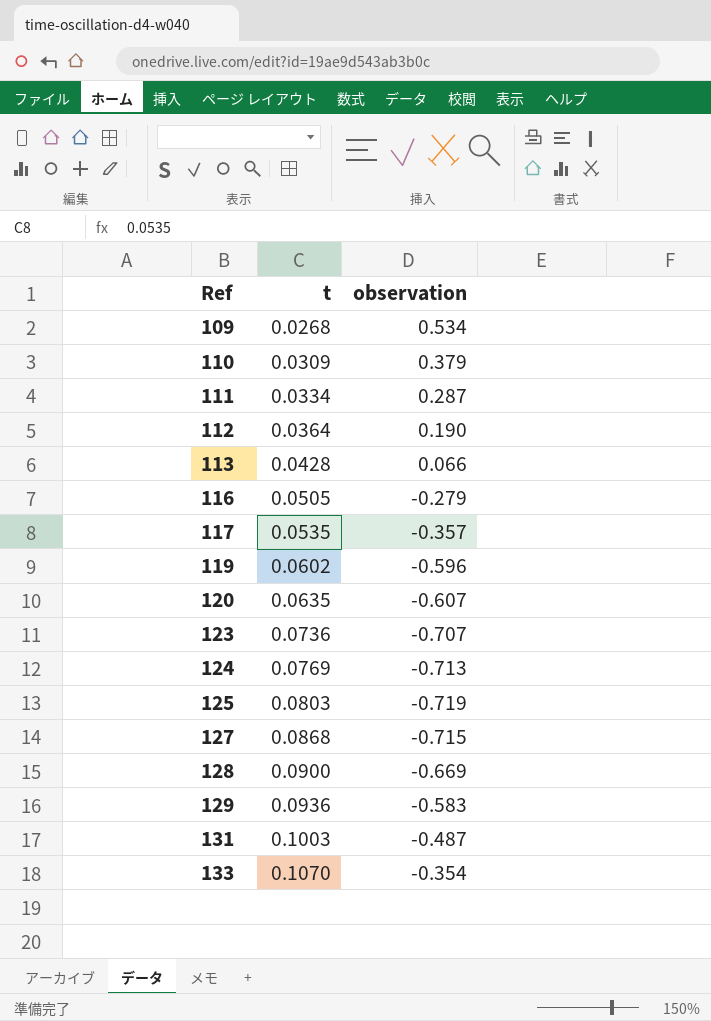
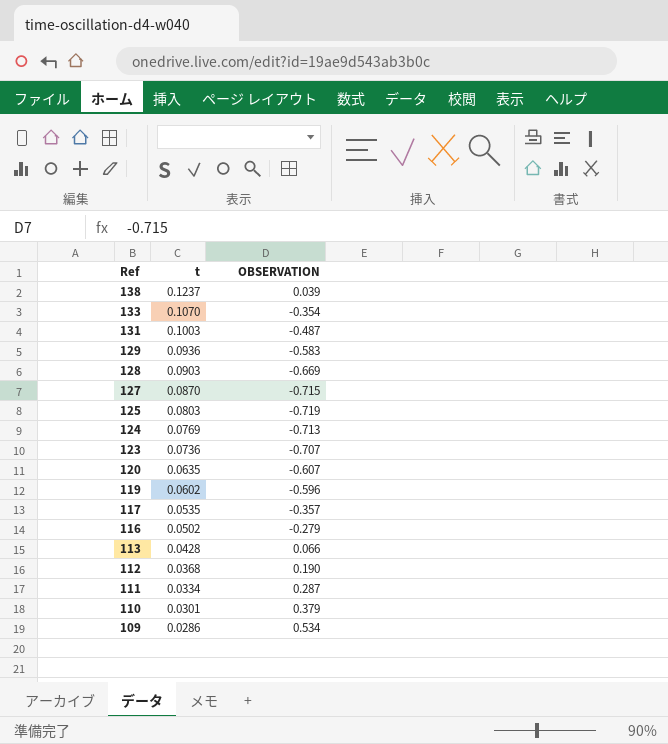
row order: Ref ascending -> Ref descending
column name: observation -> OBSERVATION
row 138: none -> 0.1237 | 0.039
128 | t: 0.0900 -> 0.0903
127 | t: 0.0868 -> 0.0870
116 | t: 0.0505 -> 0.0502
112 | t: 0.0364 -> 0.0368
110 | t: 0.0309 -> 0.0301
109 | t: 0.0268 -> 0.0286

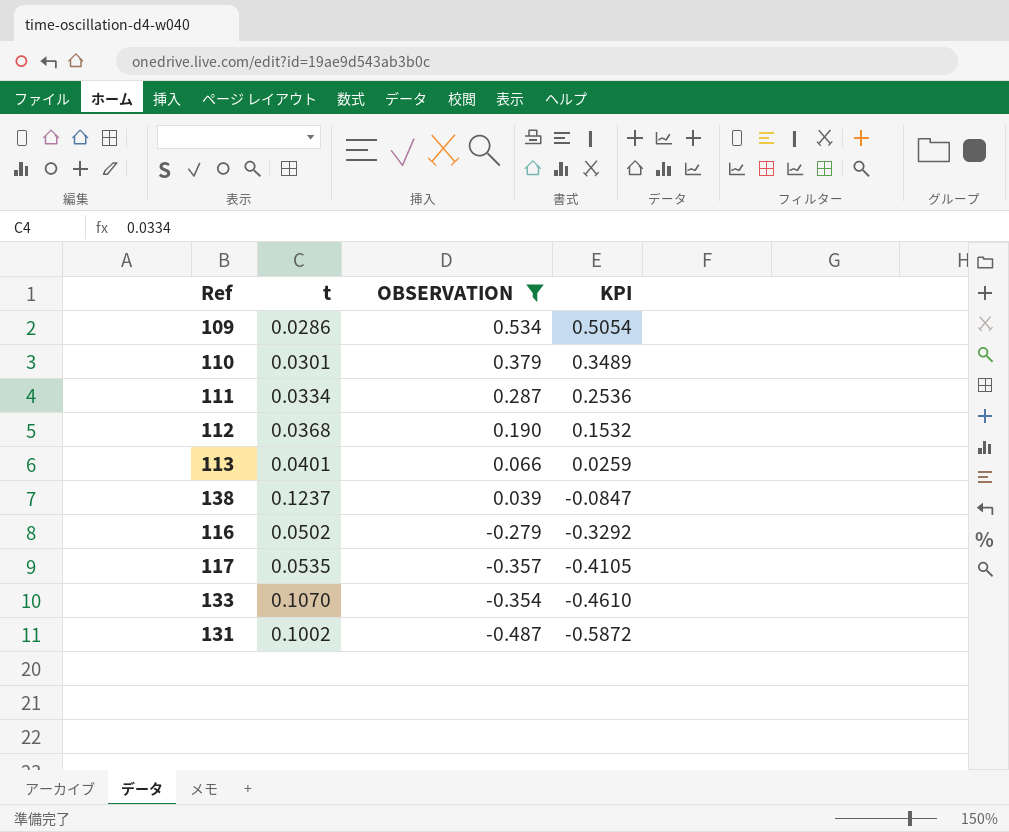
filter: none -> OBSERVATION >= -0.487
row order: Ref descending -> KPI descending
column KPI | formula: none -> [OBSERVATION] - [t]
113 | t: 0.0428 -> 0.0401
131 | t: 0.1003 -> 0.1002

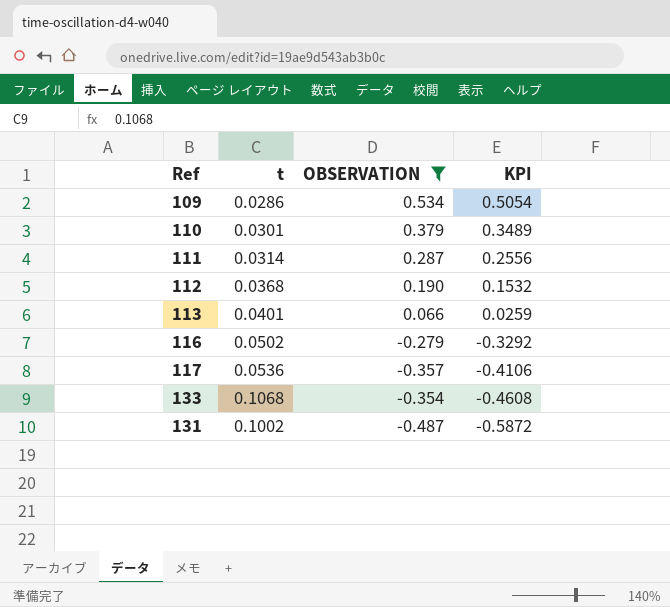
row 138: 0.1237 | 0.039 | -0.0847 -> none
111 | t: 0.0334 -> 0.0314
111 | KPI: 0.2536 -> 0.2556
117 | t: 0.0535 -> 0.0536
117 | KPI: -0.4105 -> -0.4106
133 | t: 0.1070 -> 0.1068
133 | KPI: -0.4610 -> -0.4608

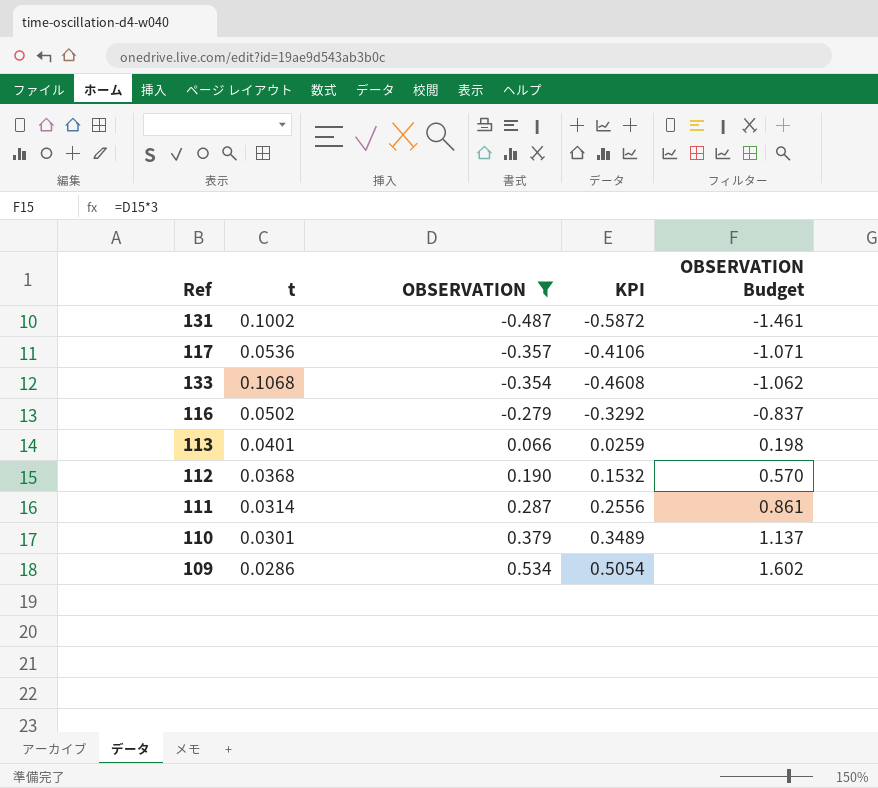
row order: KPI descending -> OBSERVATION ascending
column OBSERVATION Budget | formula: none -> [OBSERVATION] * 3

